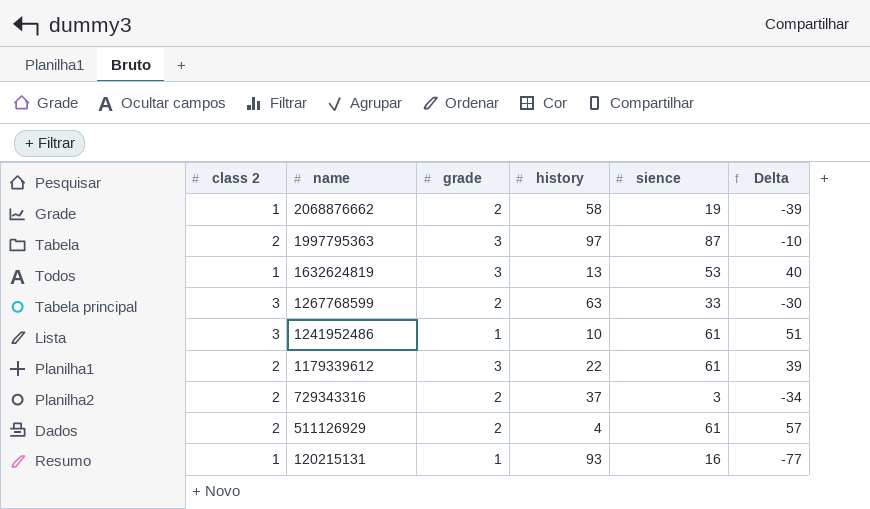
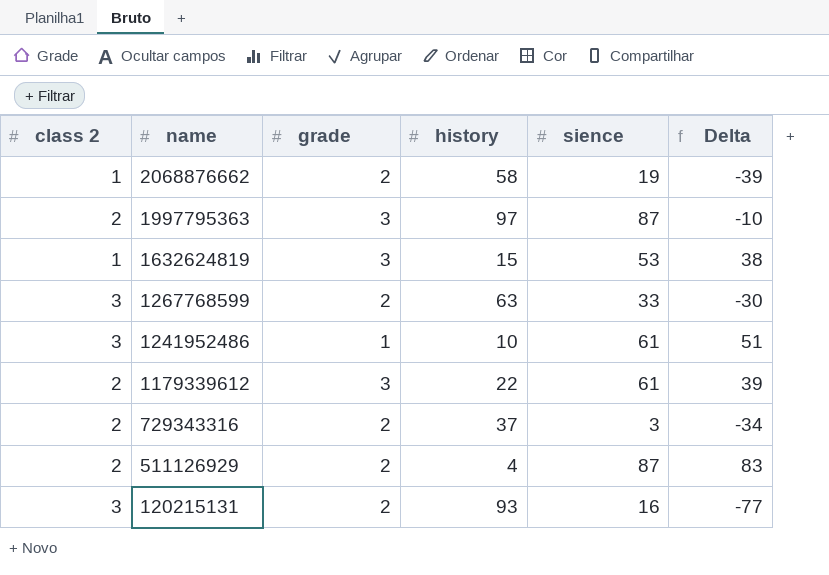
1632624819 | history: 13 -> 15
1632624819 | Delta: 40 -> 38
511126929 | sience: 61 -> 87
511126929 | Delta: 57 -> 83
120215131 | class 2: 1 -> 3
120215131 | grade: 1 -> 2

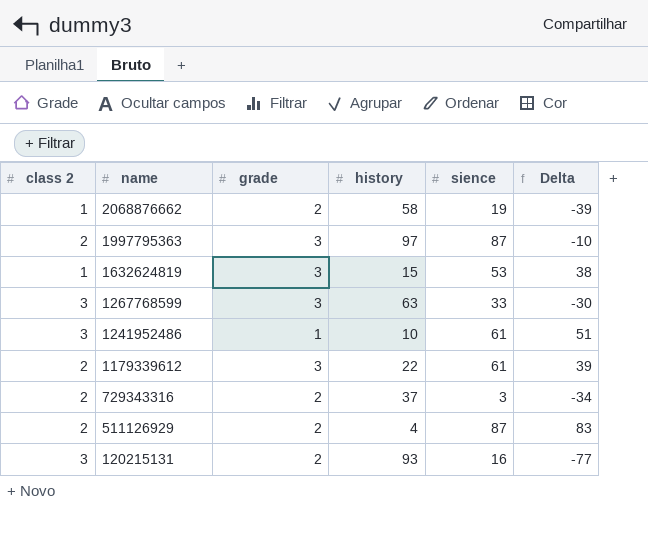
1267768599 | grade: 2 -> 3

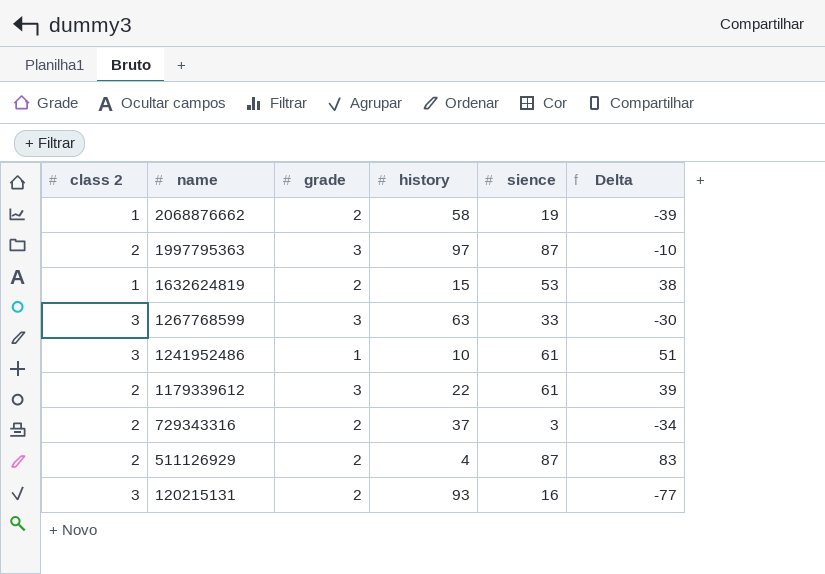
1632624819 | grade: 3 -> 2

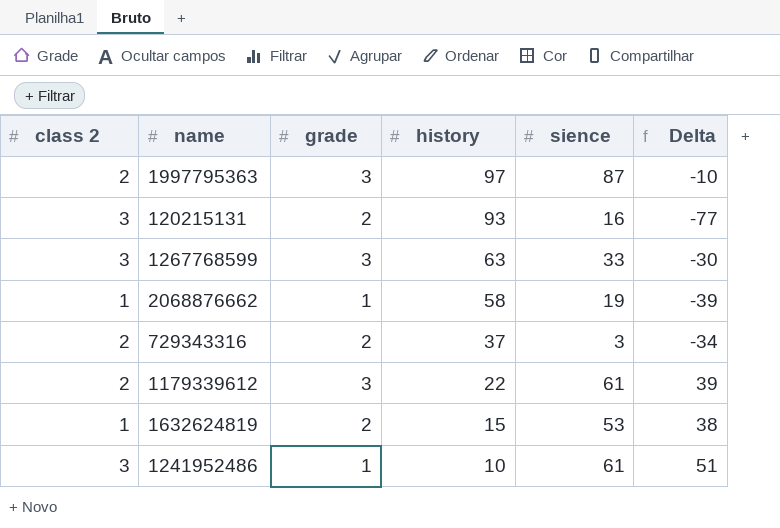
row order: name descending -> history descending
row 511126929: 2 | 2 | 4 | 87 | 83 -> none
2068876662 | grade: 2 -> 1

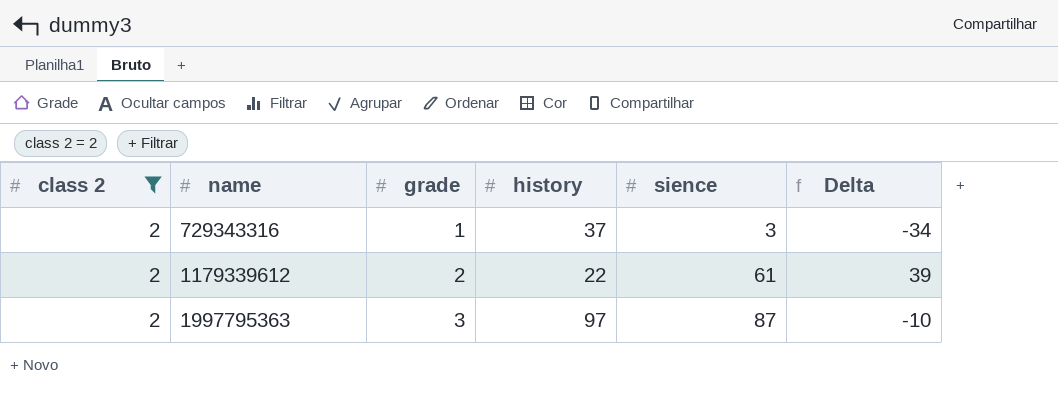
filter: none -> class 2 = 2
row order: history descending -> name ascending
729343316 | grade: 2 -> 1
1179339612 | grade: 3 -> 2

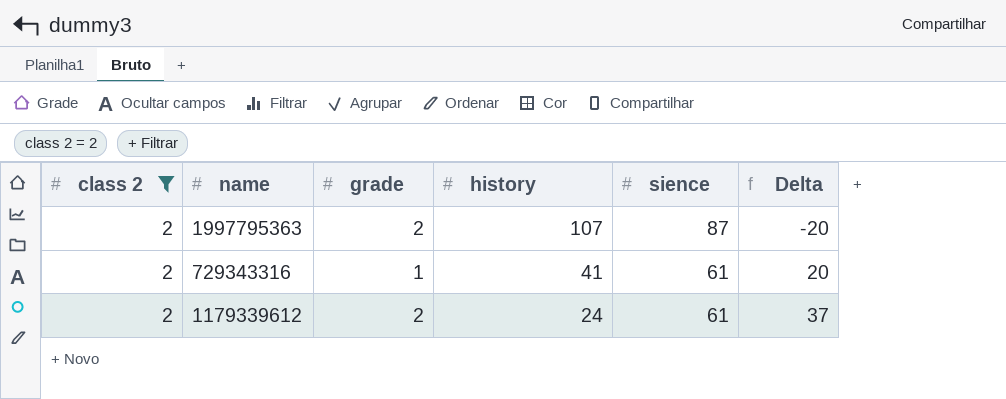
row order: name ascending -> history descending
1997795363 | grade: 3 -> 2
1997795363 | history: 97 -> 107
1997795363 | Delta: -10 -> -20
729343316 | history: 37 -> 41
729343316 | sience: 3 -> 61
729343316 | Delta: -34 -> 20
1179339612 | history: 22 -> 24
1179339612 | Delta: 39 -> 37

